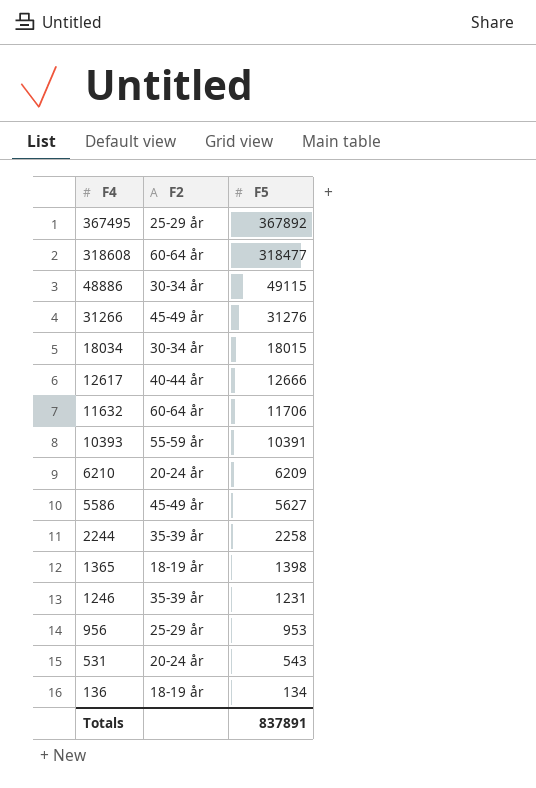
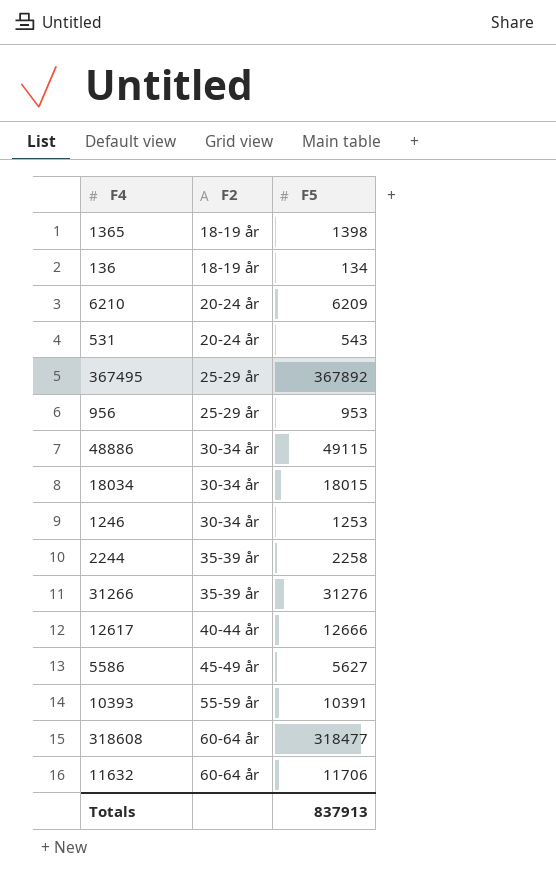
row order: F4 descending -> F2 ascending
1246 | F2: 35-39 år -> 30-34 år
1246 | F5: 1231 -> 1253
31266 | F2: 45-49 år -> 35-39 år
Totals | F5: 837891 -> 837913

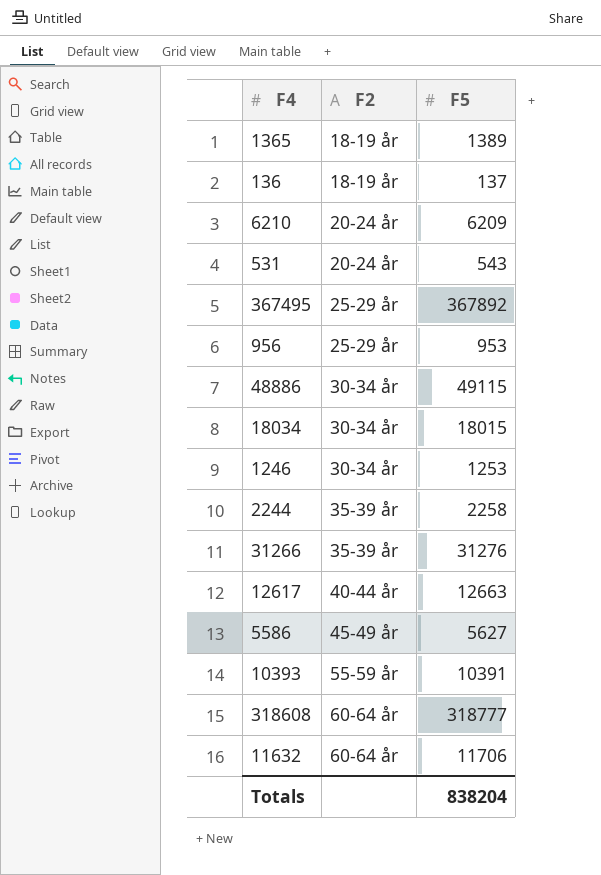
1365 | F5: 1398 -> 1389
136 | F5: 134 -> 137
12617 | F5: 12666 -> 12663
318608 | F5: 318477 -> 318777
Totals | F5: 837913 -> 838204

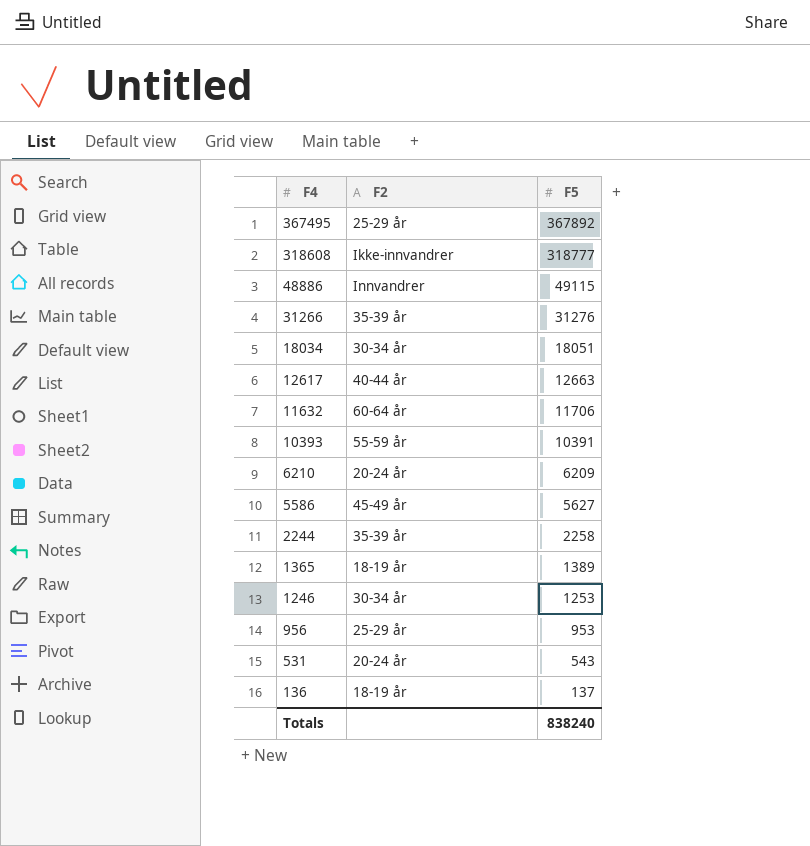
row order: F2 ascending -> F4 descending
318608 | F2: 60-64 år -> Ikke-innvandrer
48886 | F2: 30-34 år -> Innvandrer
18034 | F5: 18015 -> 18051
Totals | F5: 838204 -> 838240

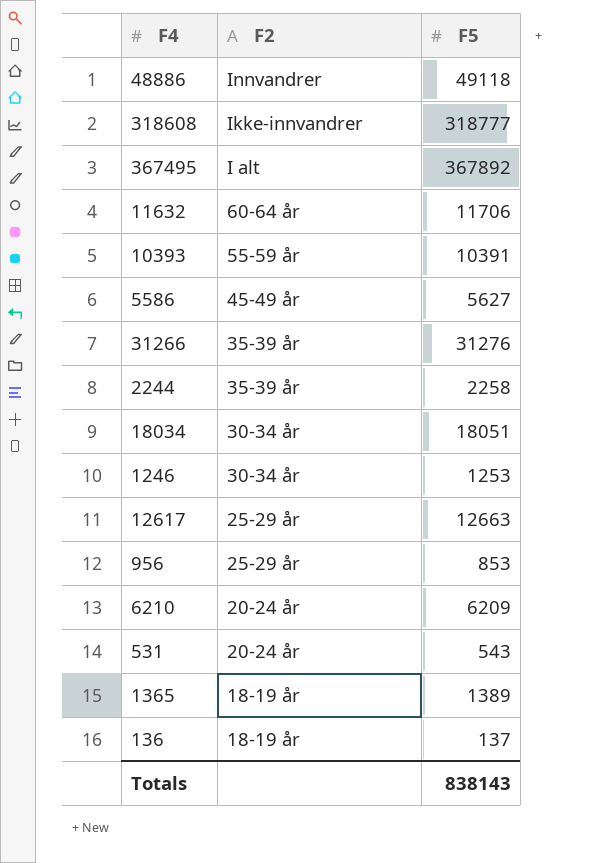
row order: F4 descending -> F2 descending
48886 | F5: 49115 -> 49118
367495 | F2: 25-29 år -> I alt
12617 | F2: 40-44 år -> 25-29 år
956 | F5: 953 -> 853
Totals | F5: 838240 -> 838143

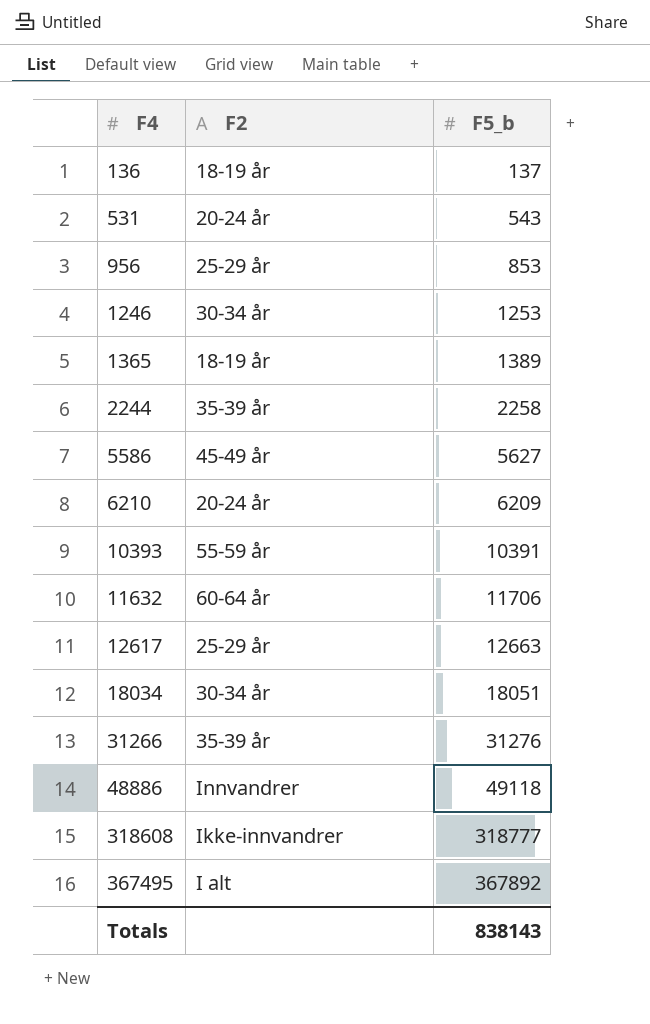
row order: F2 descending -> F4 ascending
column name: F5 -> F5_b

